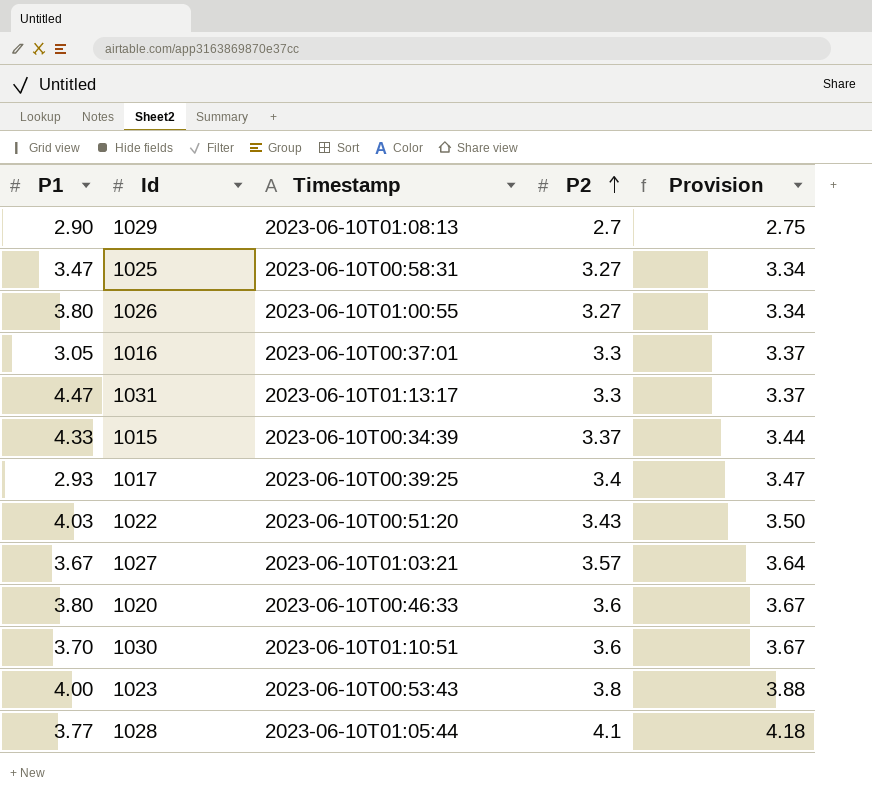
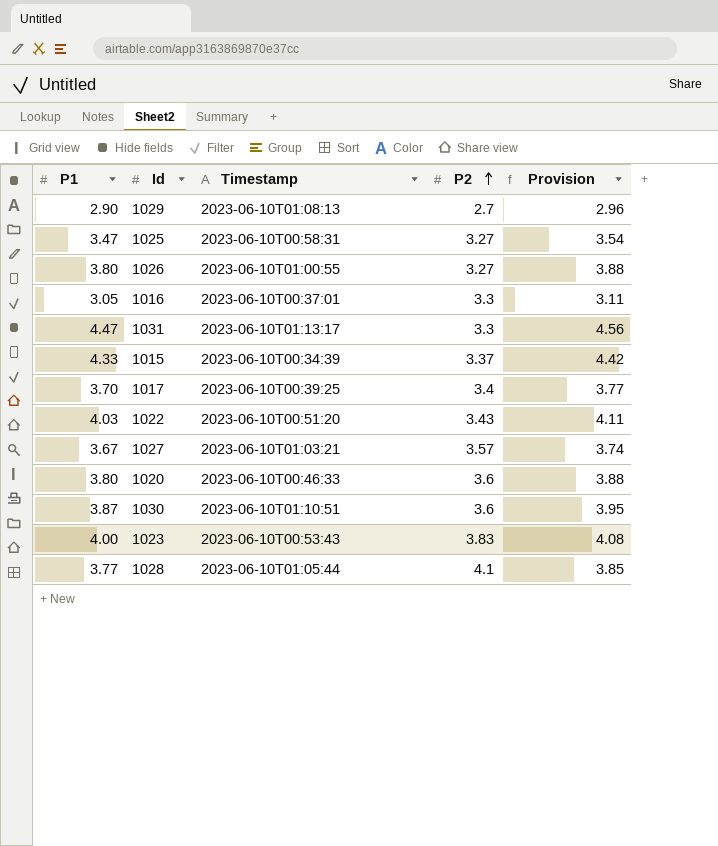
column Provision | formula: [P2] * 1.02 -> [P1] * 1.02
1017 | P1: 2.93 -> 3.70
1030 | P1: 3.70 -> 3.87
1023 | P2: 3.8 -> 3.83

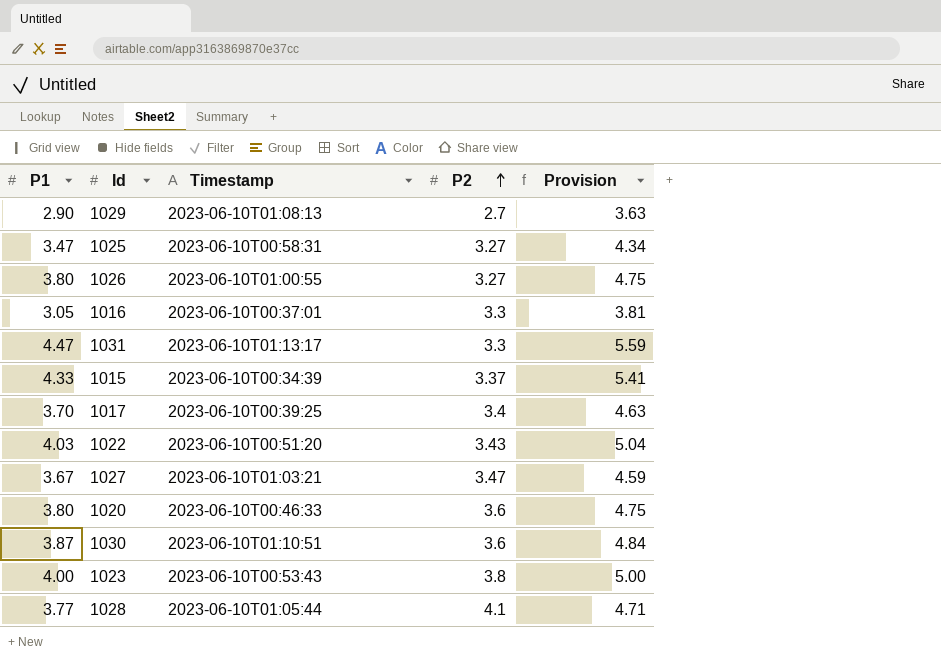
column Provision | formula: [P1] * 1.02 -> [P1] * 1.25
1027 | P2: 3.57 -> 3.47
1023 | P2: 3.83 -> 3.8

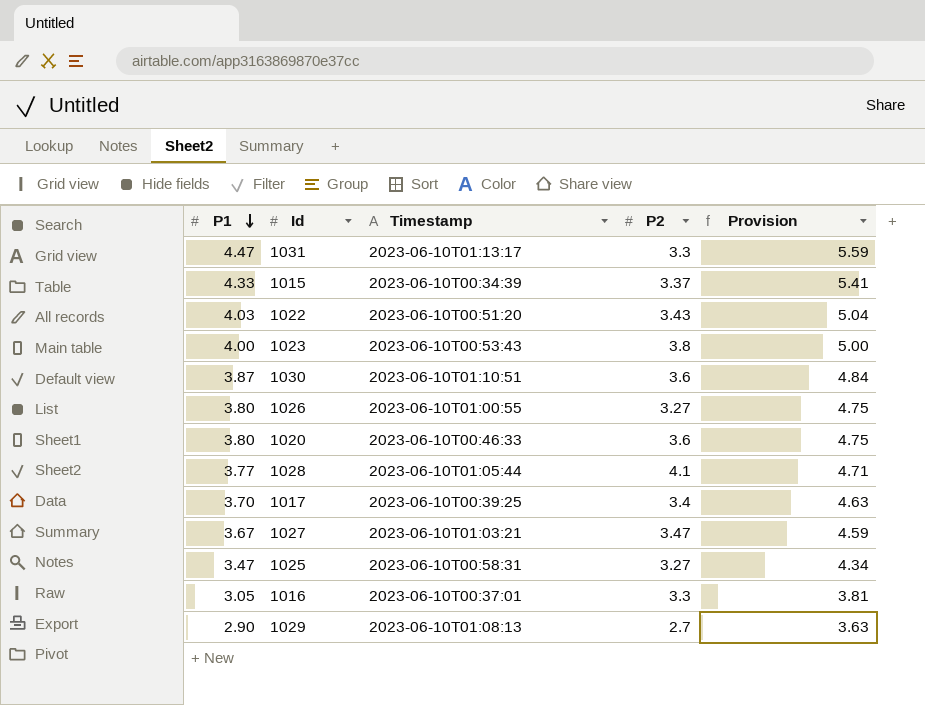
row order: P2 ascending -> P1 descending

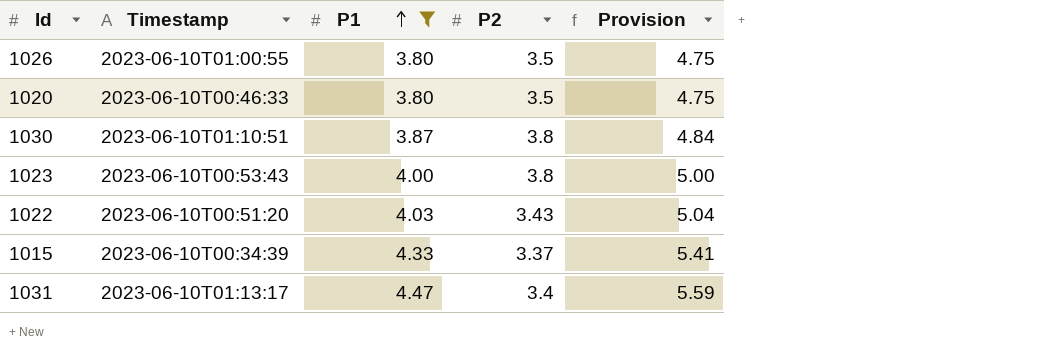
filter: none -> P1 >= 3.80
row order: P1 descending -> P1 ascending
column P1 | position: 1 -> 3
1026 | P2: 3.27 -> 3.5
1020 | P2: 3.6 -> 3.5
1030 | P2: 3.6 -> 3.8
1031 | P2: 3.3 -> 3.4

